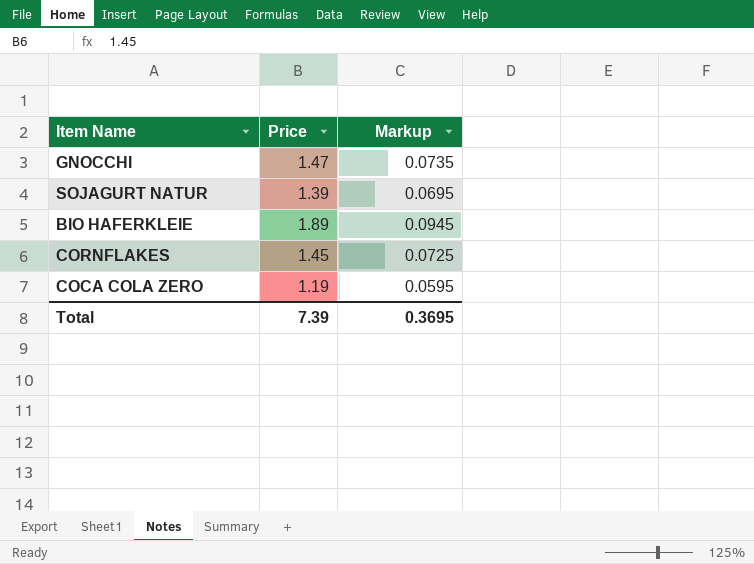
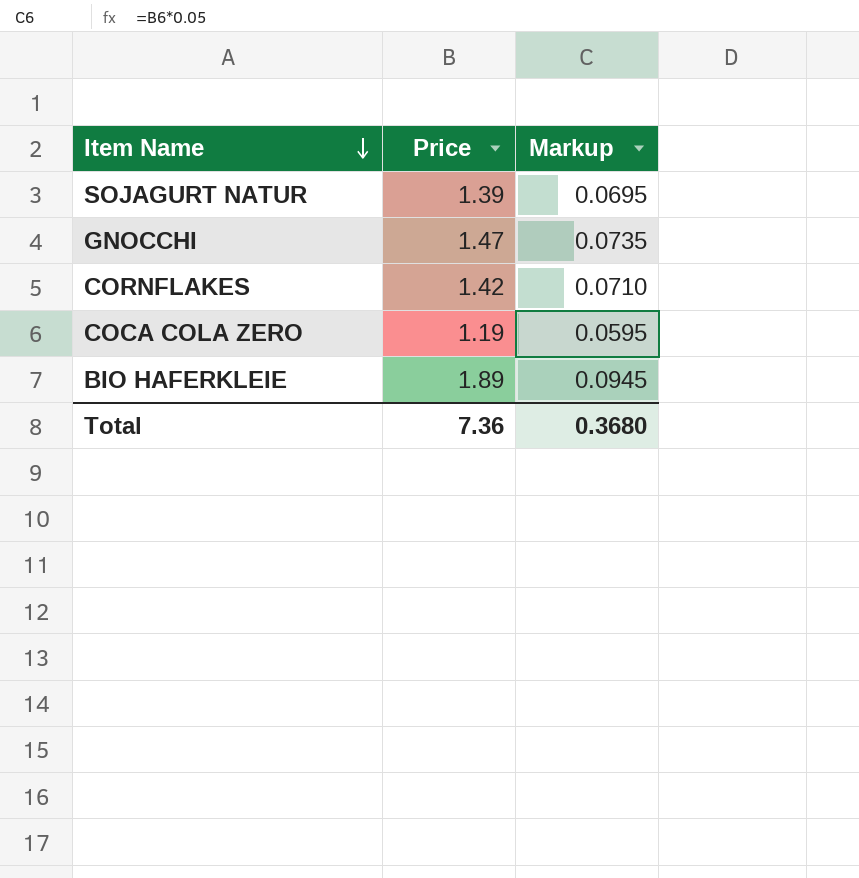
row order: none -> Item Name descending
CORNFLAKES | Price: 1.45 -> 1.42
CORNFLAKES | Markup: 0.0725 -> 0.0710
Total | Price: 7.39 -> 7.36
Total | Markup: 0.3695 -> 0.3680

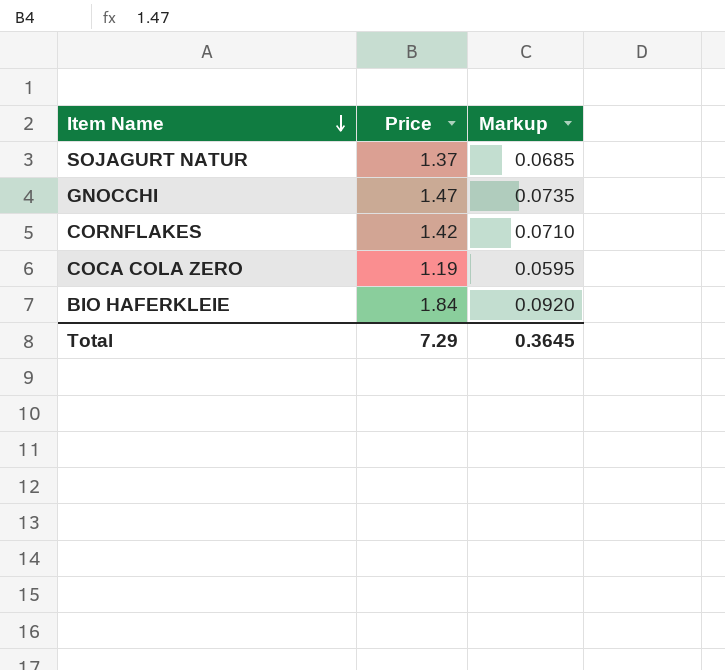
SOJAGURT NATUR | Price: 1.39 -> 1.37
SOJAGURT NATUR | Markup: 0.0695 -> 0.0685
BIO HAFERKLEIE | Price: 1.89 -> 1.84
BIO HAFERKLEIE | Markup: 0.0945 -> 0.0920
Total | Price: 7.36 -> 7.29
Total | Markup: 0.3680 -> 0.3645

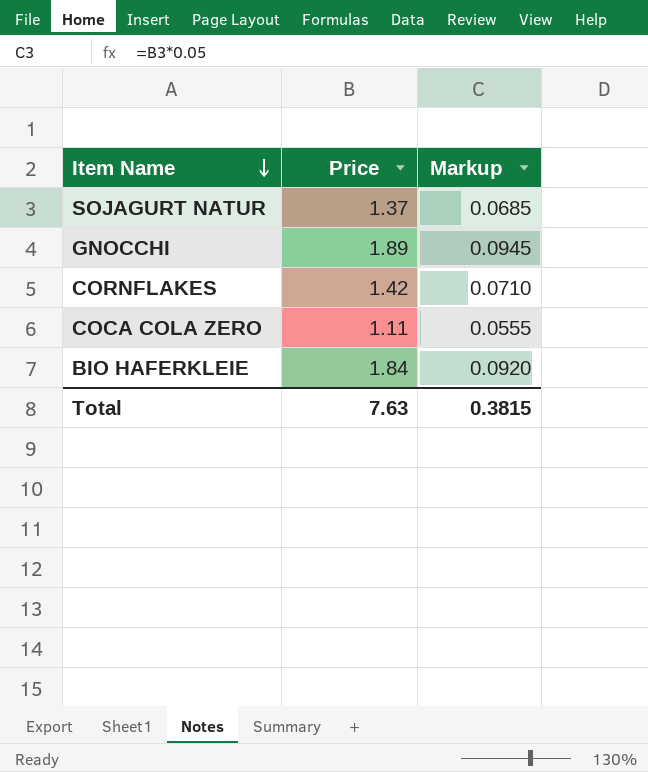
GNOCCHI | Price: 1.47 -> 1.89
GNOCCHI | Markup: 0.0735 -> 0.0945
COCA COLA ZERO | Price: 1.19 -> 1.11
COCA COLA ZERO | Markup: 0.0595 -> 0.0555
Total | Price: 7.29 -> 7.63
Total | Markup: 0.3645 -> 0.3815

